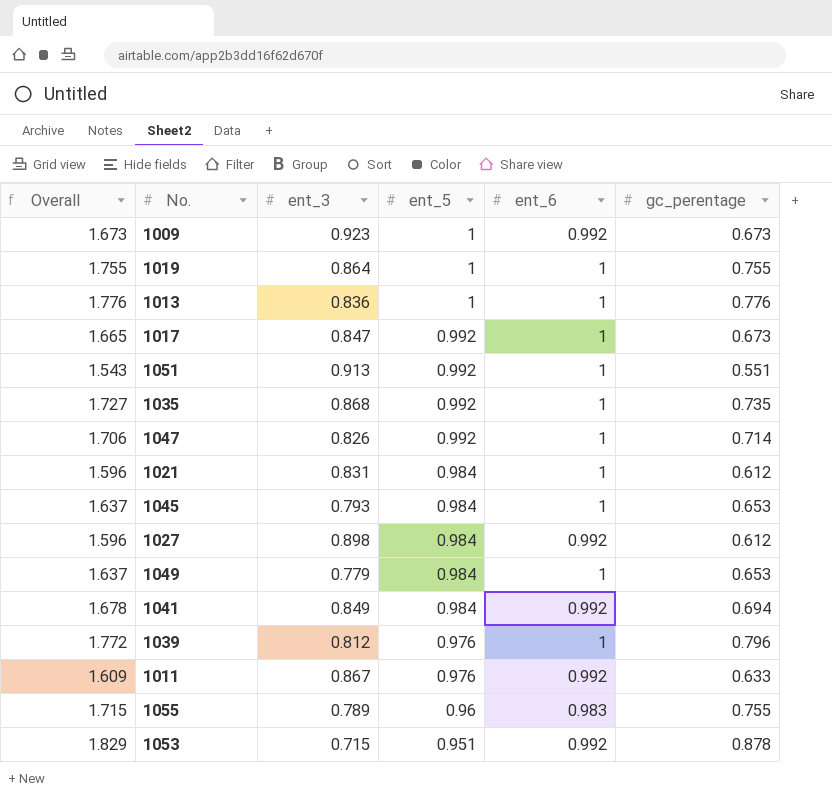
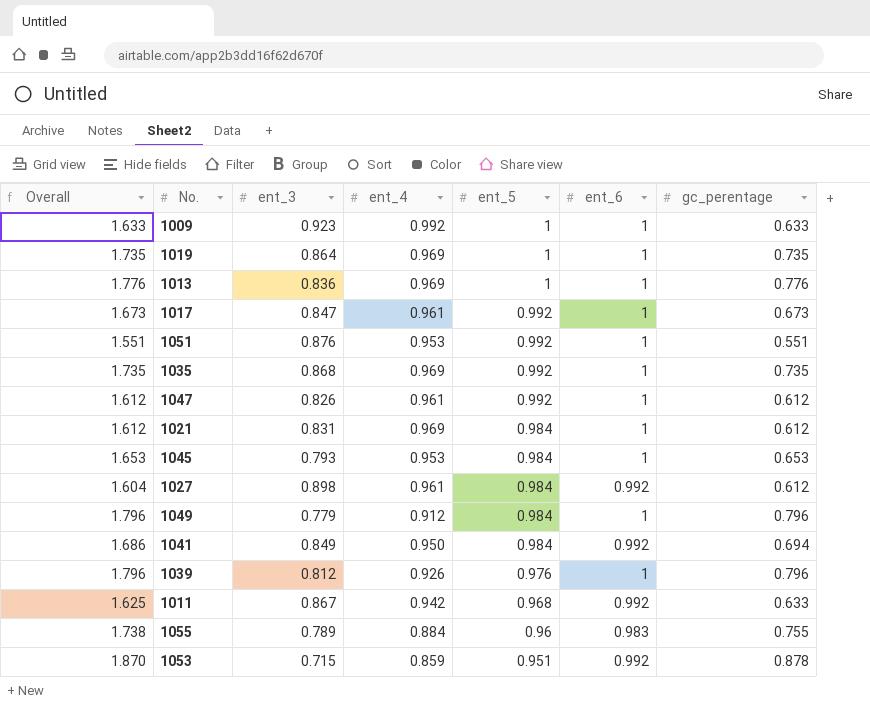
column Overall | formula: [ent_5] + [gc_perentage] -> [ent_6] + [gc_perentage]
column ent_4 | position: none -> 4
1009 | ent_6: 0.992 -> 1
1009 | gc_perentage: 0.673 -> 0.633
1019 | gc_perentage: 0.755 -> 0.735
1051 | ent_3: 0.913 -> 0.876
1047 | gc_perentage: 0.714 -> 0.612
1049 | gc_perentage: 0.653 -> 0.796
1011 | ent_5: 0.976 -> 0.968

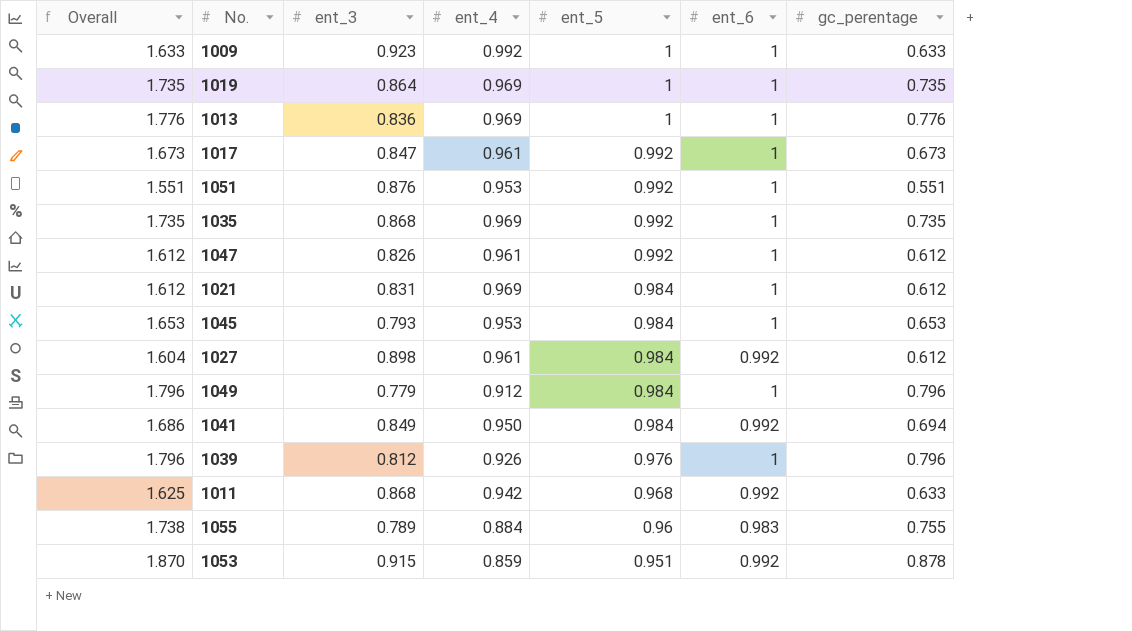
1011 | ent_3: 0.867 -> 0.868
1053 | ent_3: 0.715 -> 0.915

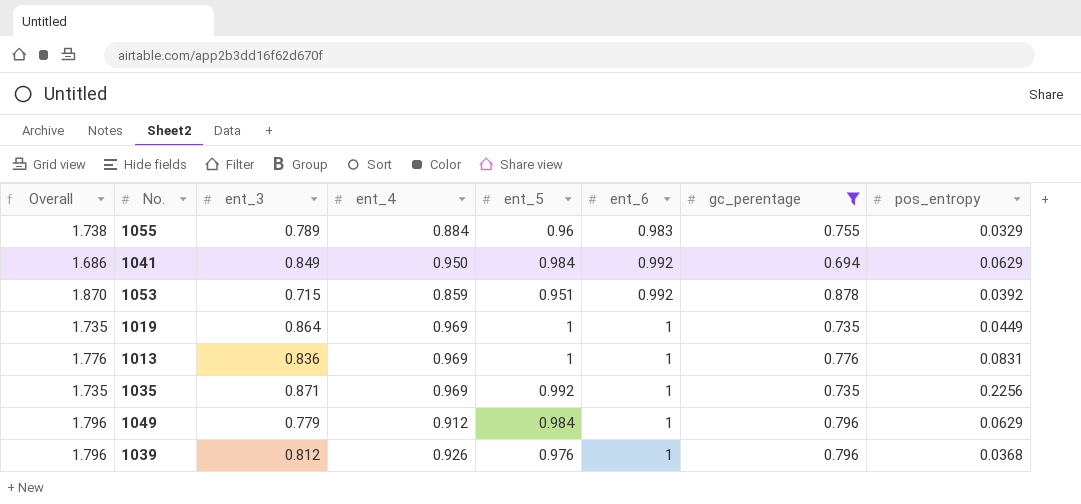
filter: none -> gc_perentage >= 0.694
row order: ent_5 descending -> ent_6 ascending
column pos_entropy | position: none -> 8
1053 | ent_3: 0.915 -> 0.715
1035 | ent_3: 0.868 -> 0.871

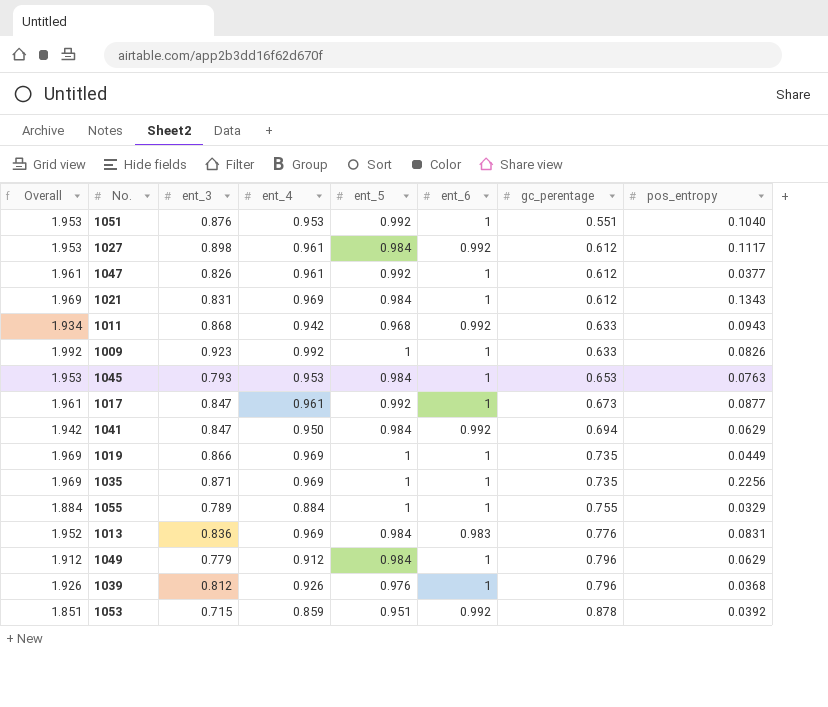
filter: gc_perentage >= 0.694 -> none
row order: ent_6 ascending -> gc_perentage ascending
column Overall | formula: [ent_6] + [gc_perentage] -> [ent_4] + [ent_6]
1041 | ent_3: 0.849 -> 0.847
1019 | ent_3: 0.864 -> 0.866
1035 | ent_5: 0.992 -> 1
1055 | ent_5: 0.96 -> 1
1055 | ent_6: 0.983 -> 1
1013 | ent_5: 1 -> 0.984
1013 | ent_6: 1 -> 0.983

